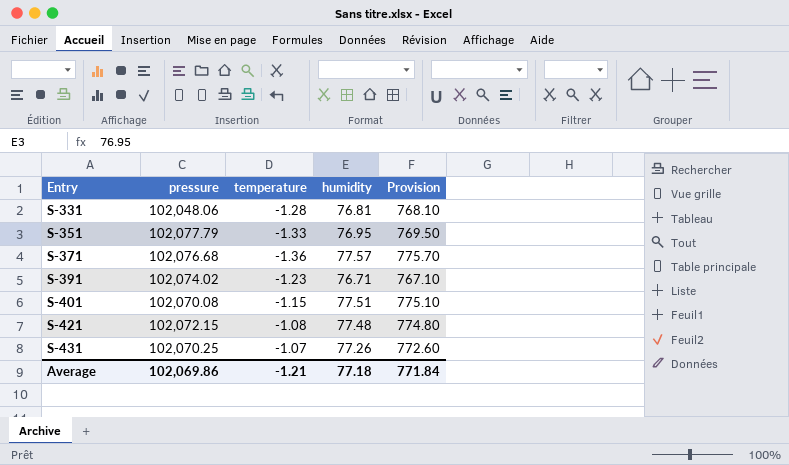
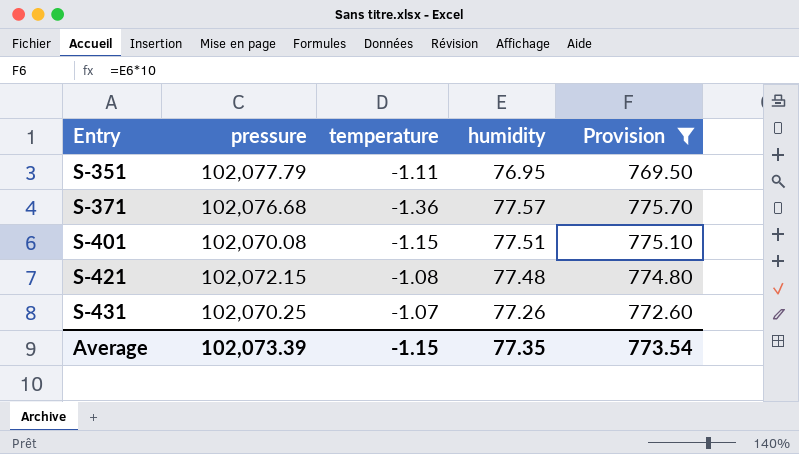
filter: none -> Provision >= 769.50
S-351 | temperature: -1.33 -> -1.11
Average | pressure: 102,069.86 -> 102,073.39
Average | temperature: -1.21 -> -1.15
Average | humidity: 77.18 -> 77.35
Average | Provision: 771.84 -> 773.54

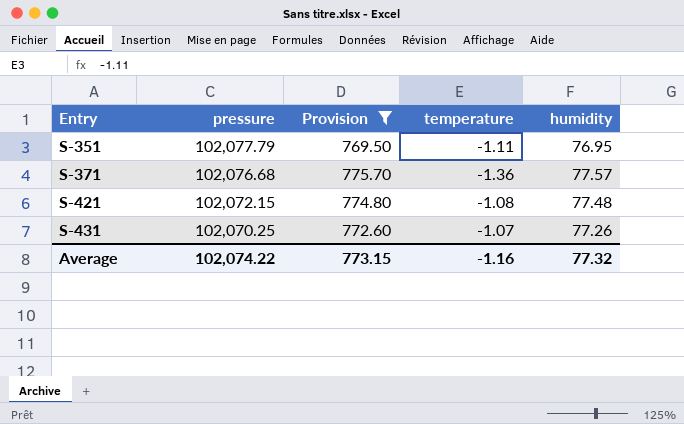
column Provision | position: 5 -> 3
row S-401: 102,070.08 | -1.15 | 77.51 | 775.10 -> none
Average | pressure: 102,073.39 -> 102,074.22
Average | Provision: 773.54 -> 773.15
Average | temperature: -1.15 -> -1.16
Average | humidity: 77.35 -> 77.32

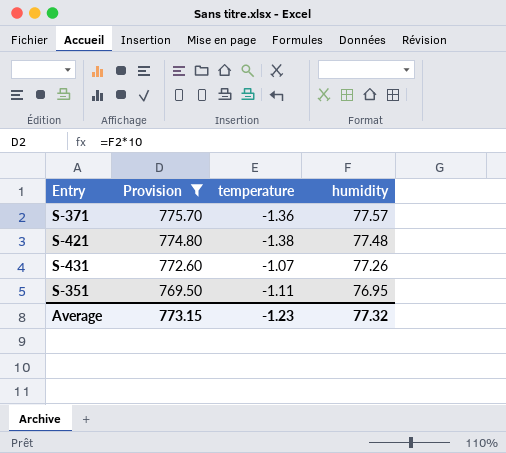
row order: Entry ascending -> Provision descending
column pressure | position: 2 -> none
S-421 | temperature: -1.08 -> -1.38
Average | temperature: -1.16 -> -1.23

